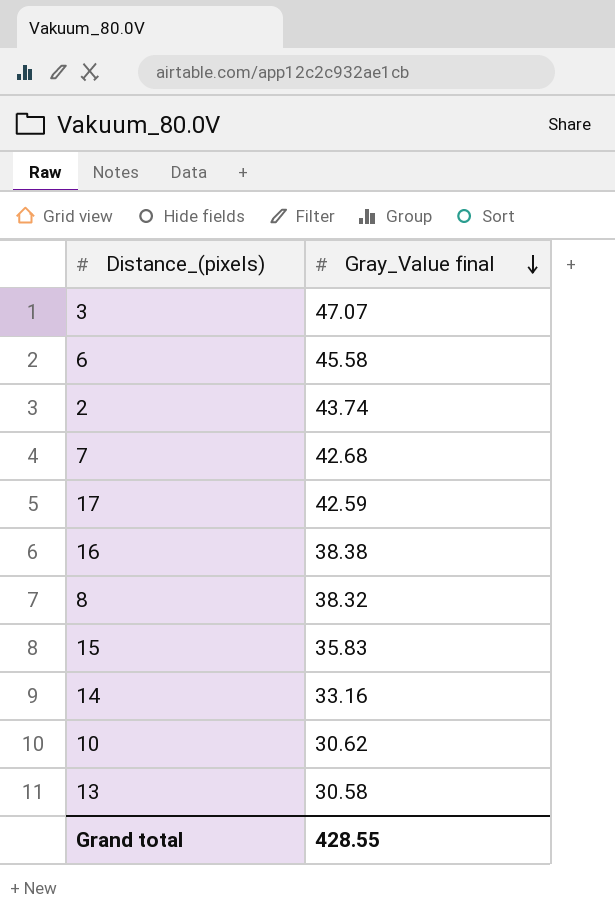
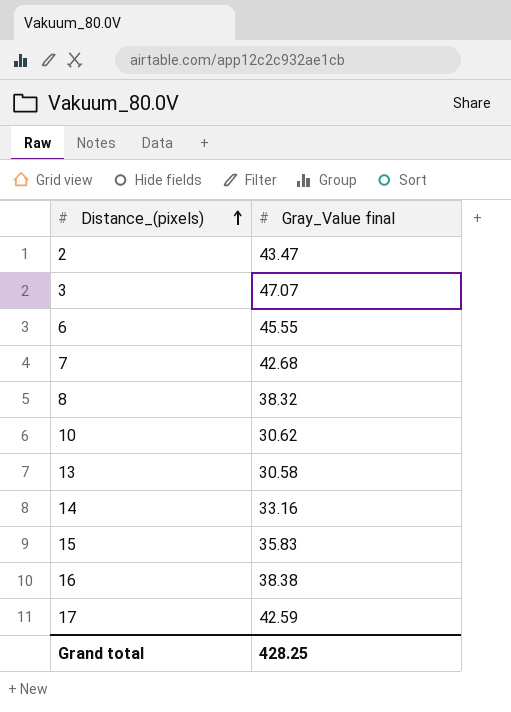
row order: Gray_Value final descending -> Distance_(pixels) ascending
2 | Gray_Value final: 43.74 -> 43.47
6 | Gray_Value final: 45.58 -> 45.55
Grand total | Gray_Value final: 428.55 -> 428.25

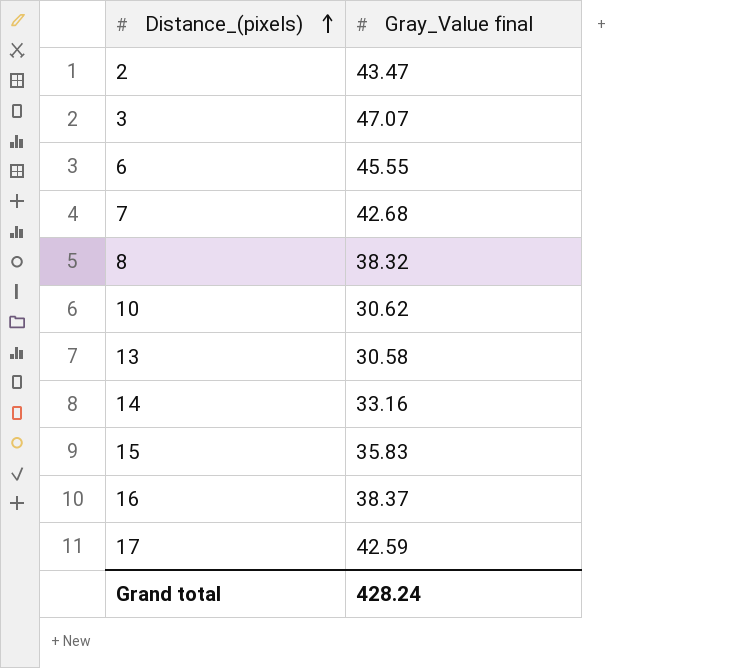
16 | Gray_Value final: 38.38 -> 38.37
Grand total | Gray_Value final: 428.25 -> 428.24

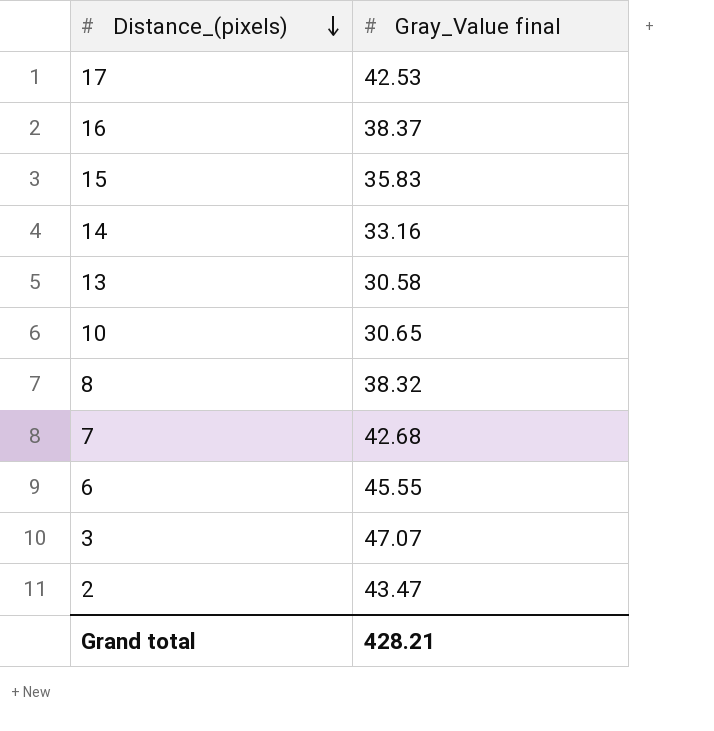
row order: Distance_(pixels) ascending -> Distance_(pixels) descending
17 | Gray_Value final: 42.59 -> 42.53
10 | Gray_Value final: 30.62 -> 30.65
Grand total | Gray_Value final: 428.24 -> 428.21

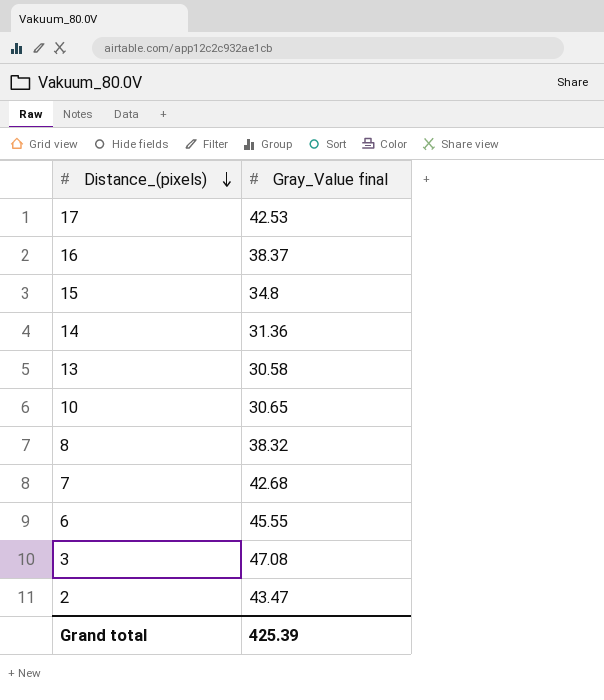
15 | Gray_Value final: 35.83 -> 34.8
14 | Gray_Value final: 33.16 -> 31.36
3 | Gray_Value final: 47.07 -> 47.08
Grand total | Gray_Value final: 428.21 -> 425.39

